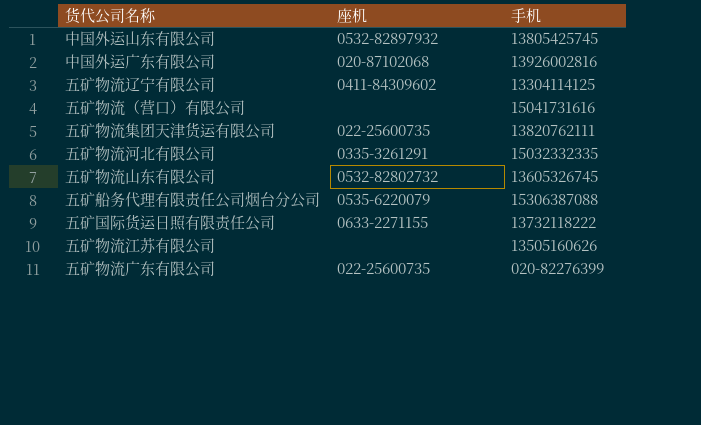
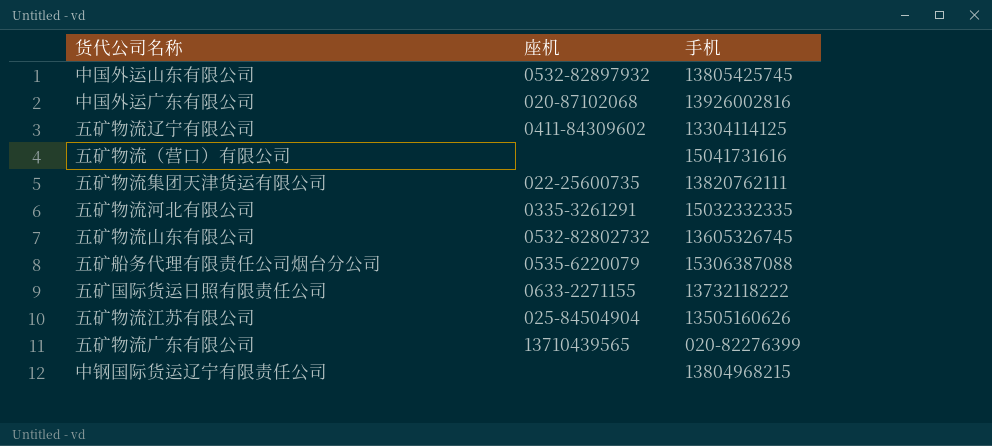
五矿物流江苏有限公司 | 座机: none -> 025-84504904
五矿物流广东有限公司 | 座机: 022-25600735 -> 13710439565
row 中钢国际货运辽宁有限责任公司: none -> none | 13804968215

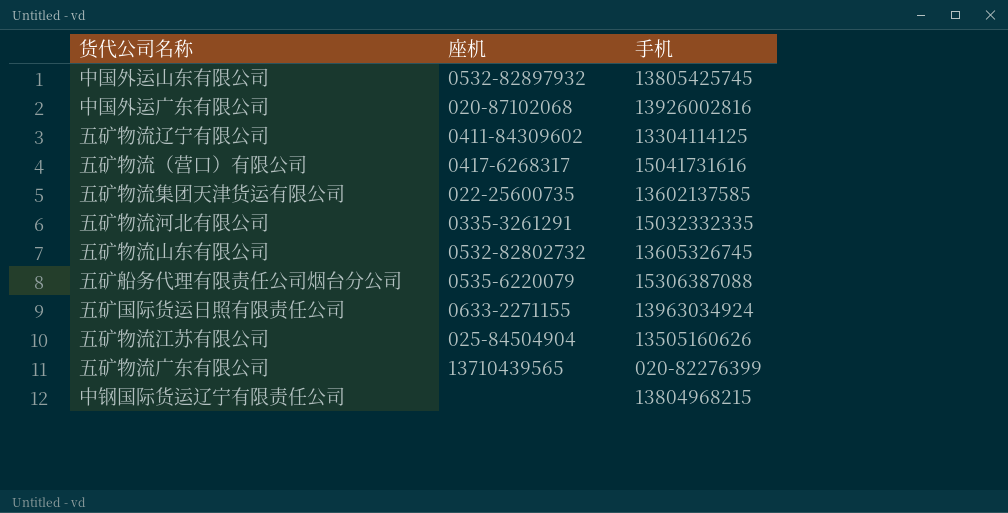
五矿物流（营口）有限公司 | 座机: none -> 0417-6268317
五矿物流集团天津货运有限公司 | 手机: 13820762111 -> 13602137585
五矿国际货运日照有限责任公司 | 手机: 13732118222 -> 13963034924

